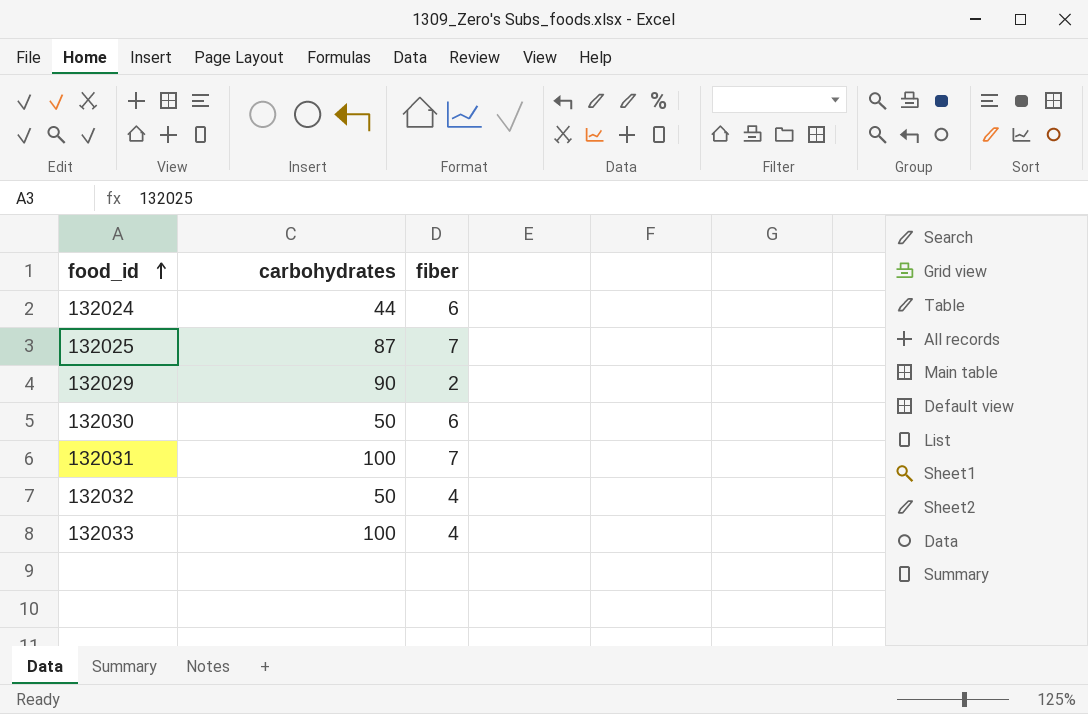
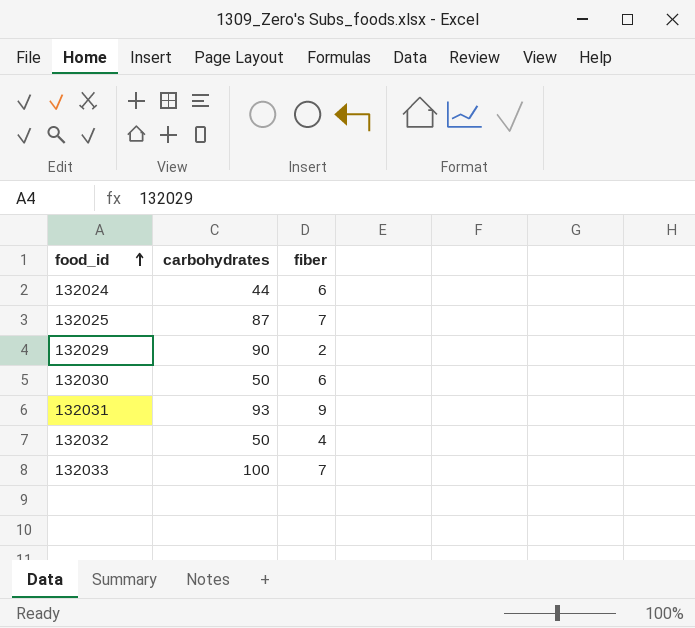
132031 | carbohydrates: 100 -> 93
132031 | fiber: 7 -> 9
132033 | fiber: 4 -> 7

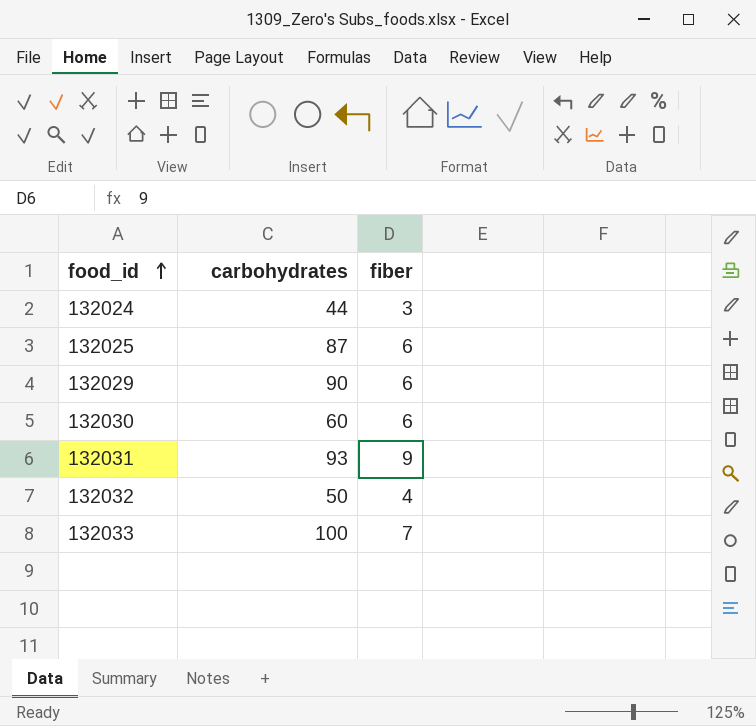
132024 | fiber: 6 -> 3
132025 | fiber: 7 -> 6
132029 | fiber: 2 -> 6
132030 | carbohydrates: 50 -> 60

